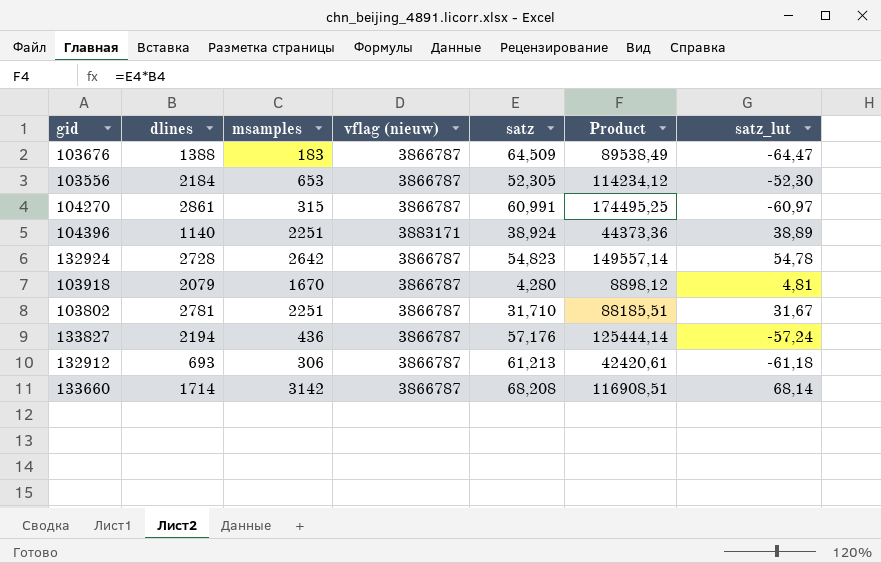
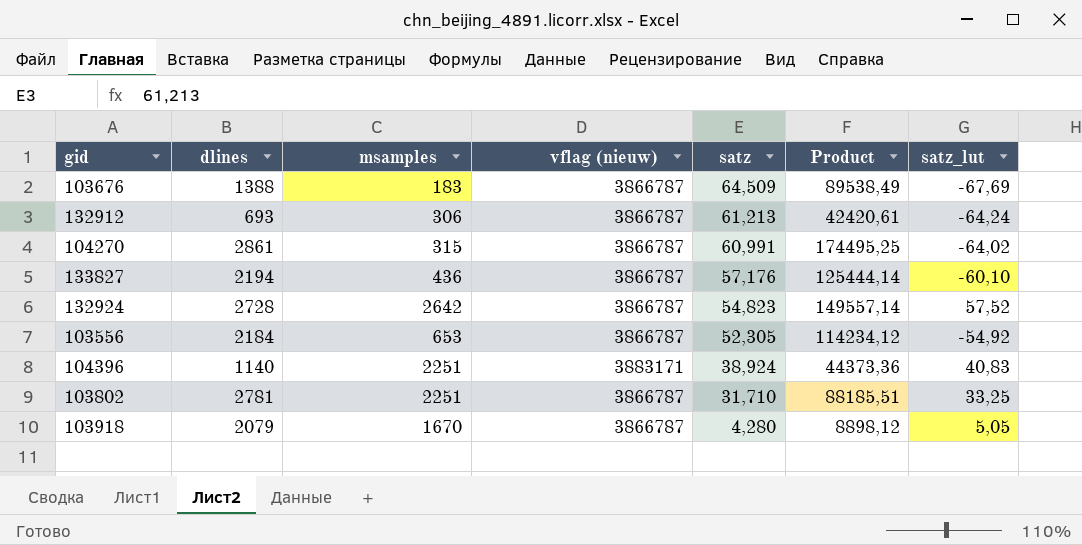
row order: none -> satz descending
row 133660: 1714 | 3142 | 3866787 | 68,208 | 116908,51 | 68,14 -> none
103676 | satz_lut: -64,47 -> -67,69
132912 | satz_lut: -61,18 -> -64,24
104270 | satz_lut: -60,97 -> -64,02
133827 | satz_lut: -57,24 -> -60,10
132924 | satz_lut: 54,78 -> 57,52
103556 | satz_lut: -52,30 -> -54,92
104396 | satz_lut: 38,89 -> 40,83
103802 | satz_lut: 31,67 -> 33,25
103918 | satz_lut: 4,81 -> 5,05

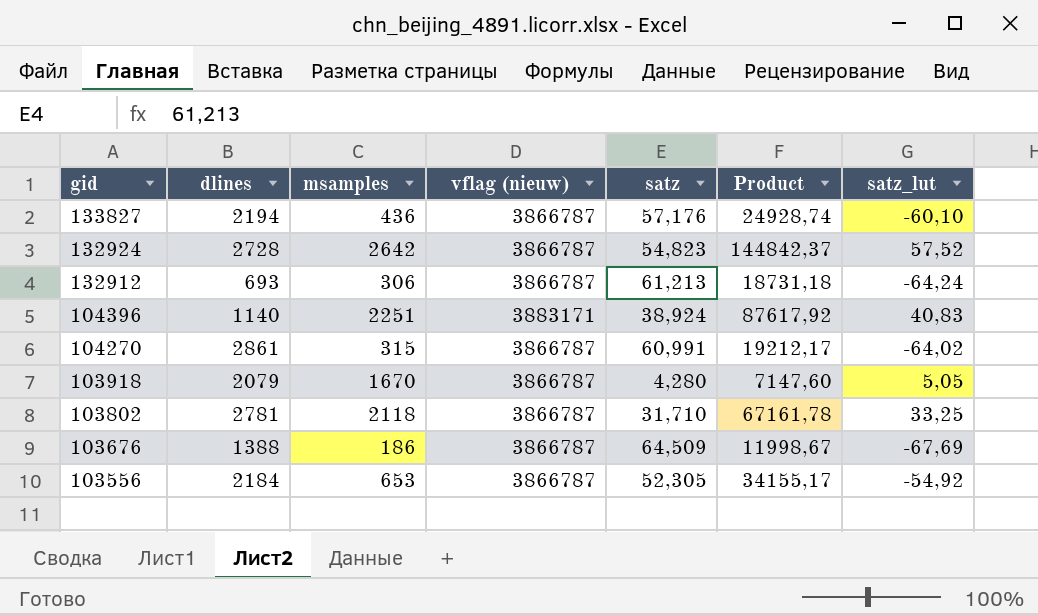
row order: satz descending -> gid descending
column Product | formula: [dlines] * [satz] -> [msamples] * [satz]
103802 | msamples: 2251 -> 2118
103676 | msamples: 183 -> 186

